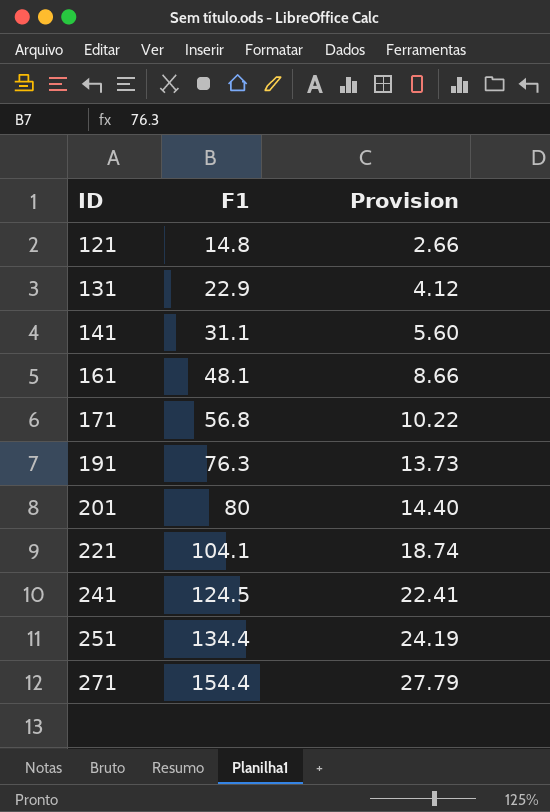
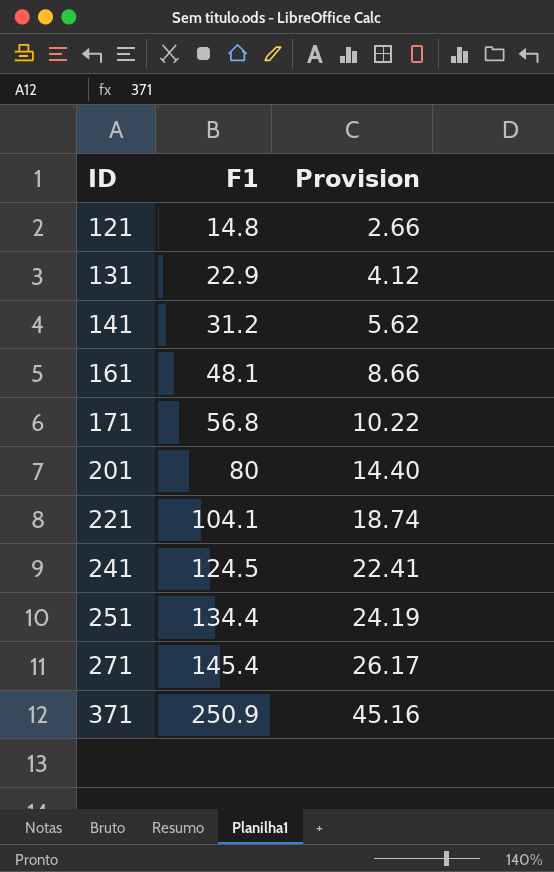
row 191: 76.3 | 13.73 -> none
141 | F1: 31.1 -> 31.2
141 | Provision: 5.60 -> 5.62
271 | F1: 154.4 -> 145.4
271 | Provision: 27.79 -> 26.17
row 371: none -> 250.9 | 45.16

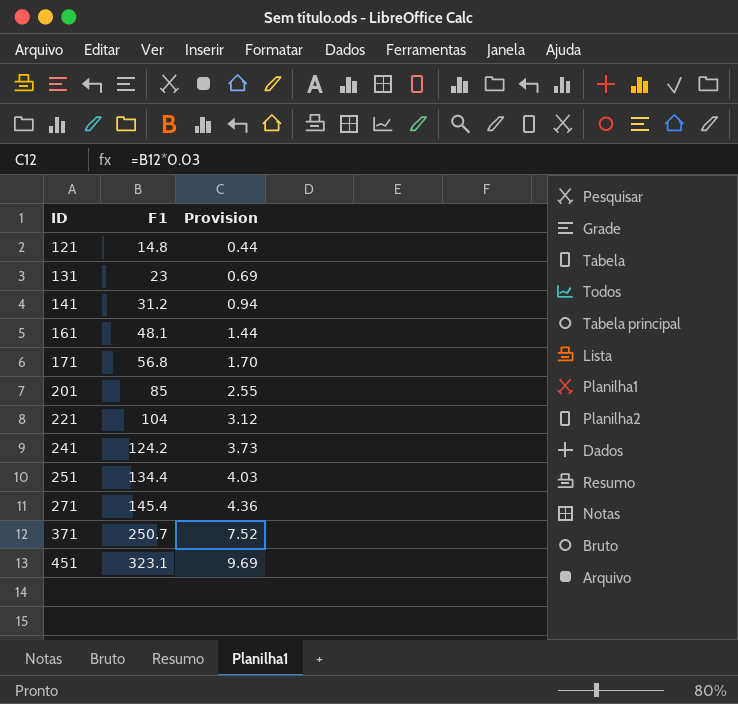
column Provision | formula: [F1] * 0.18 -> [F1] * 0.03
131 | F1: 22.9 -> 23
201 | F1: 80 -> 85
221 | F1: 104.1 -> 104
241 | F1: 124.5 -> 124.2
371 | F1: 250.9 -> 250.7
row 451: none -> 323.1 | 9.69

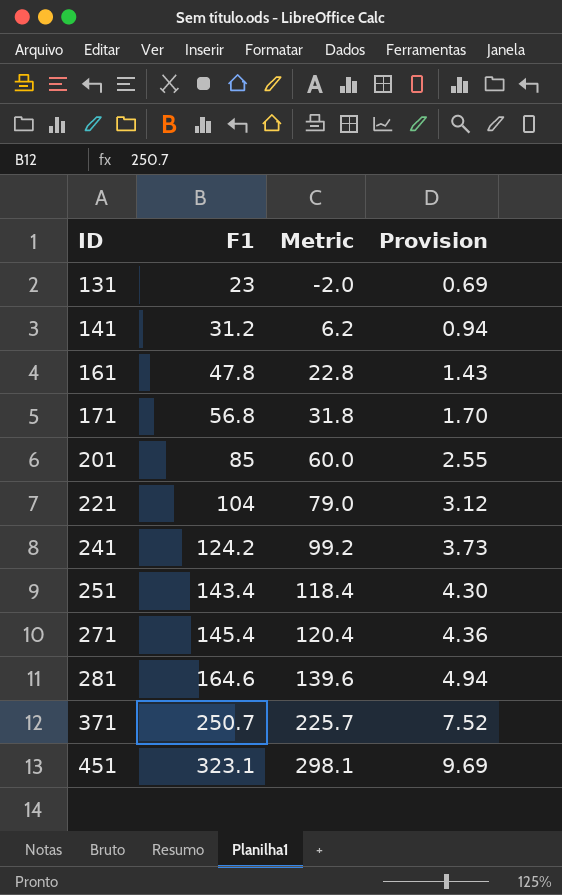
column Metric | formula: none -> [F1] - 25
row 121: 14.8 | 0.44 -> none
161 | F1: 48.1 -> 47.8
161 | Provision: 1.44 -> 1.43
251 | F1: 134.4 -> 143.4
251 | Provision: 4.03 -> 4.30
row 281: none -> 164.6 | 139.6 | 4.94

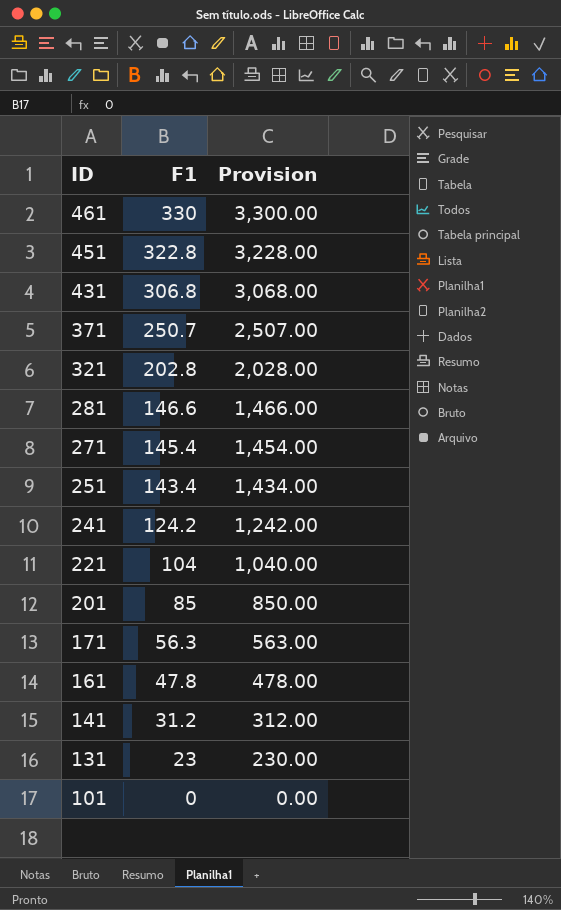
row order: ID ascending -> ID descending
column Metric | formula: [F1] - 25 -> none
column Provision | formula: [F1] * 0.03 -> [F1] * 10
row 461: none -> 330 | 3,300.00
451 | F1: 323.1 -> 322.8
row 431: none -> 306.8 | 3,068.00
row 321: none -> 202.8 | 2,028.00
281 | F1: 164.6 -> 146.6
171 | F1: 56.8 -> 56.3
row 101: none -> 0 | 0.00

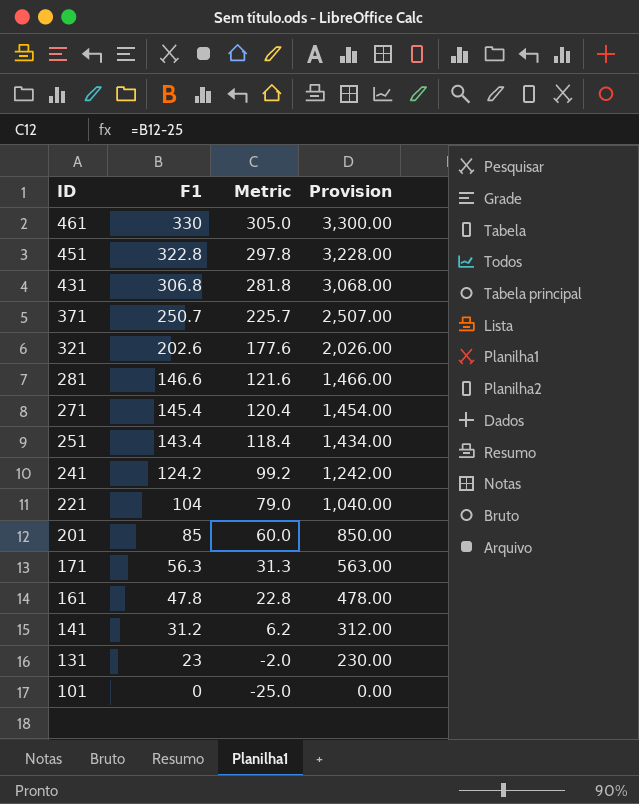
column Metric | formula: none -> [F1] - 25
321 | F1: 202.8 -> 202.6
321 | Provision: 2,028.00 -> 2,026.00

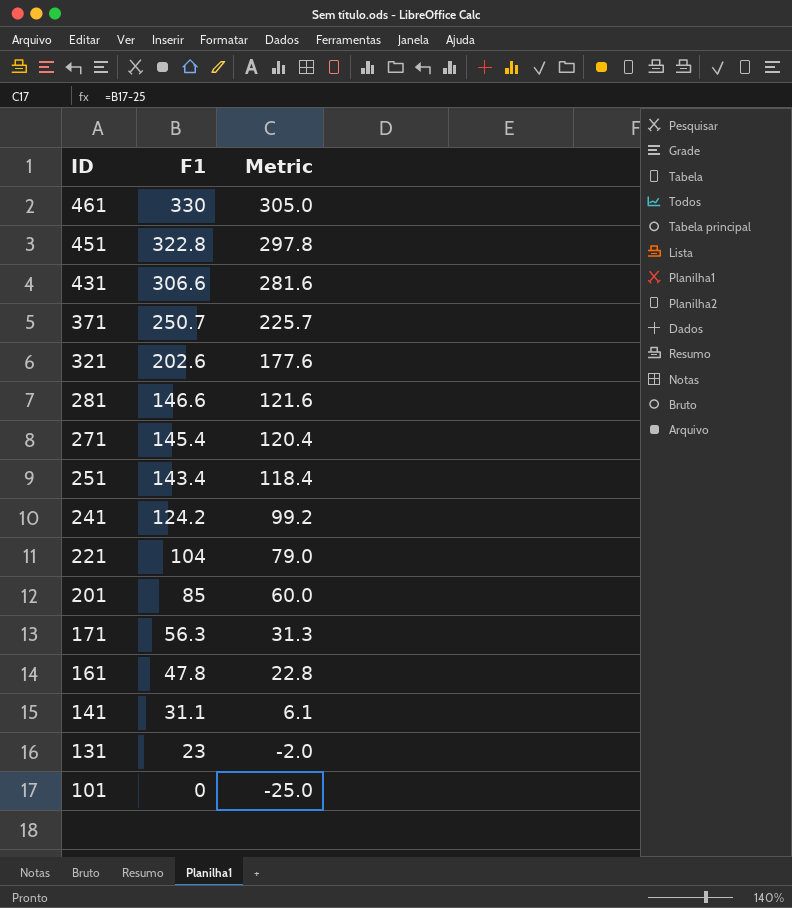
column Provision | formula: [F1] * 10 -> none
431 | F1: 306.8 -> 306.6
431 | Metric: 281.8 -> 281.6
141 | F1: 31.2 -> 31.1
141 | Metric: 6.2 -> 6.1

